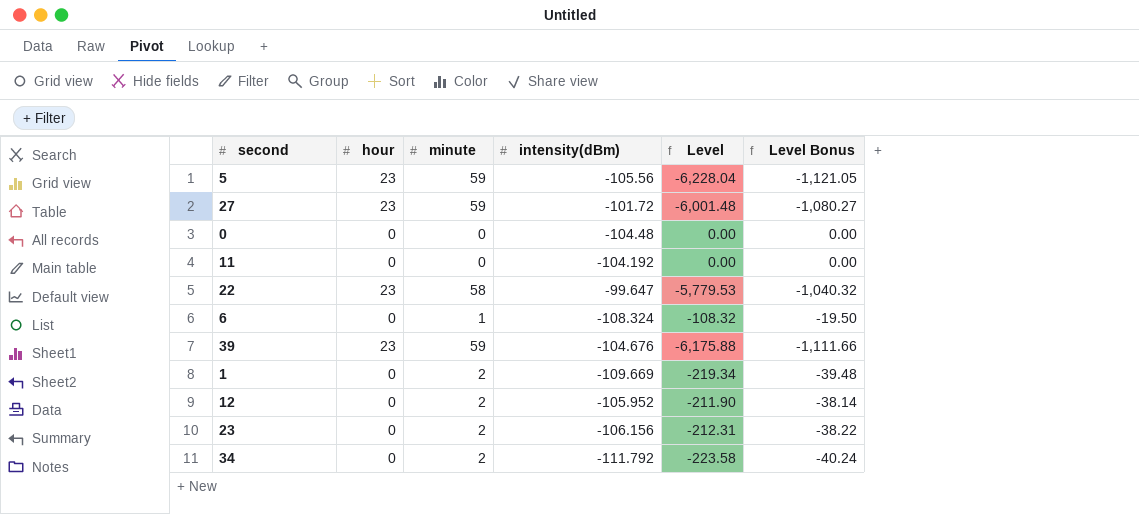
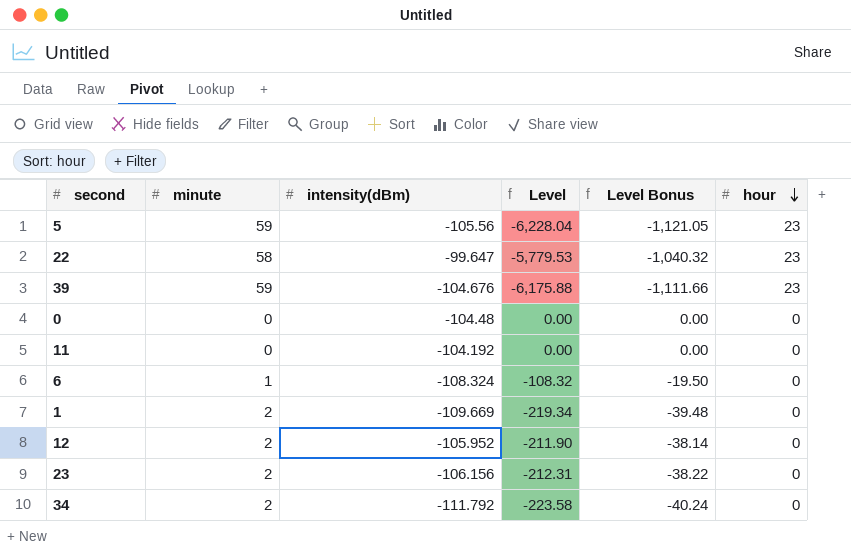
row order: none -> hour descending
column hour | position: 2 -> 6
row 27: 23 | 59 | -101.72 | -6,001.48 | -1,080.27 -> none

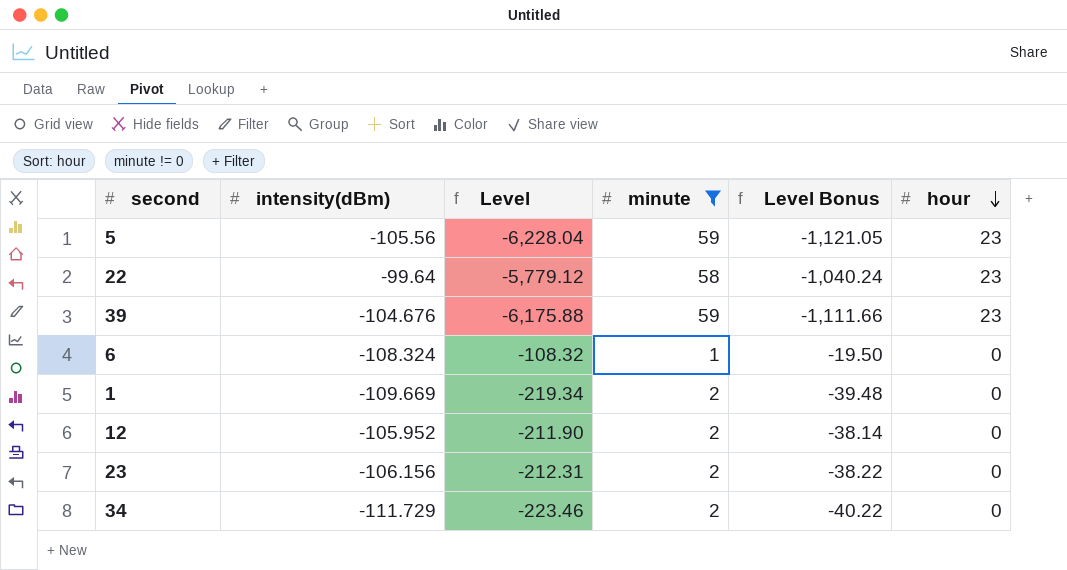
filter: none -> minute != 0
column minute | position: 2 -> 4
22 | intensity(dBm): -99.647 -> -99.64
22 | Level: -5,779.53 -> -5,779.12
22 | Level Bonus: -1,040.32 -> -1,040.24
34 | intensity(dBm): -111.792 -> -111.729
34 | Level: -223.58 -> -223.46
34 | Level Bonus: -40.24 -> -40.22

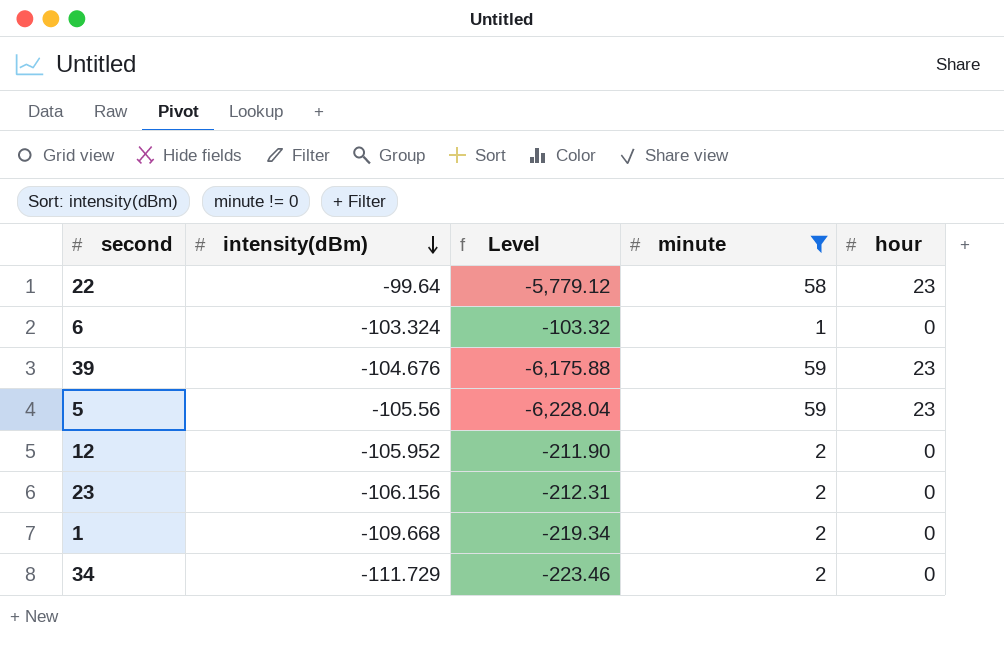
row order: hour descending -> intensity(dBm) descending
column Level Bonus | formula: [Level] * 0.18 -> none
6 | intensity(dBm): -108.324 -> -103.324
6 | Level: -108.32 -> -103.32
1 | intensity(dBm): -109.669 -> -109.668

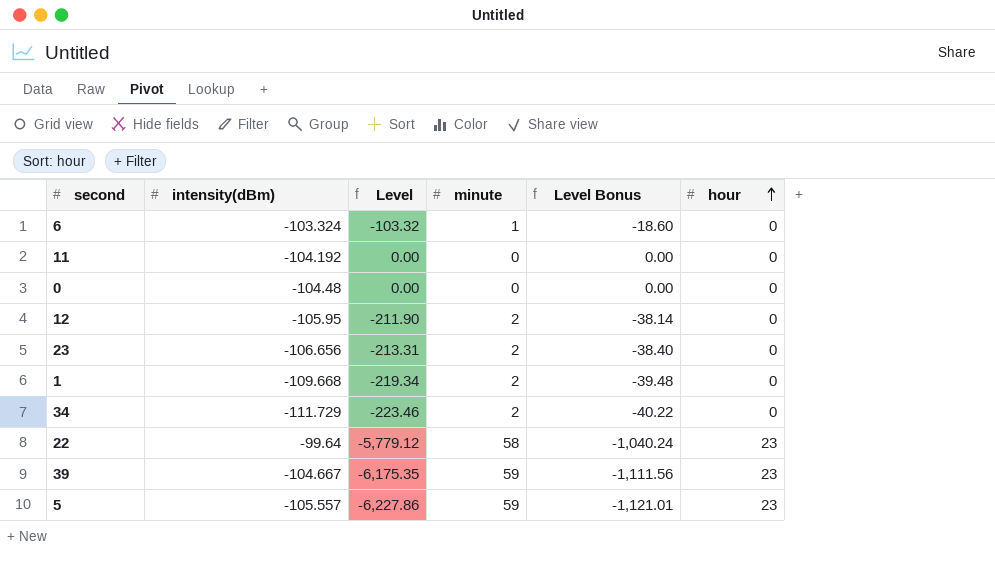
filter: minute != 0 -> none
row order: intensity(dBm) descending -> hour ascending
column Level Bonus | formula: none -> [Level] * 0.18
12 | intensity(dBm): -105.952 -> -105.95
23 | intensity(dBm): -106.156 -> -106.656
23 | Level: -212.31 -> -213.31
39 | intensity(dBm): -104.676 -> -104.667
39 | Level: -6,175.88 -> -6,175.35
5 | intensity(dBm): -105.56 -> -105.557
5 | Level: -6,228.04 -> -6,227.86

